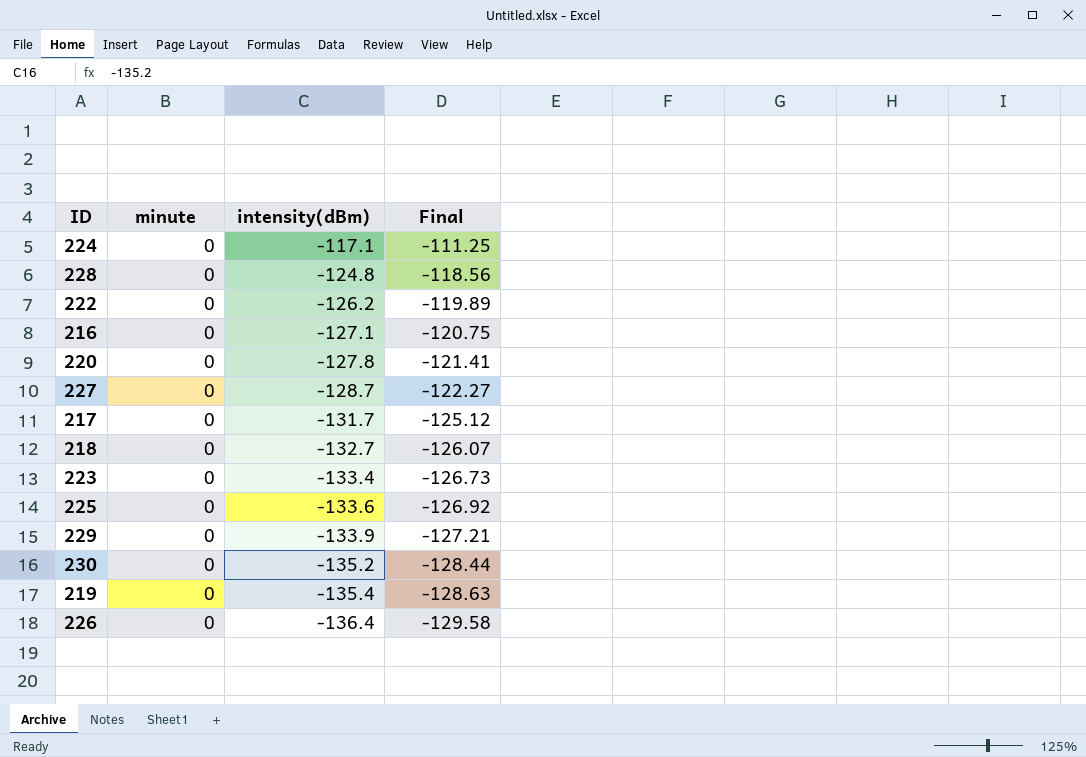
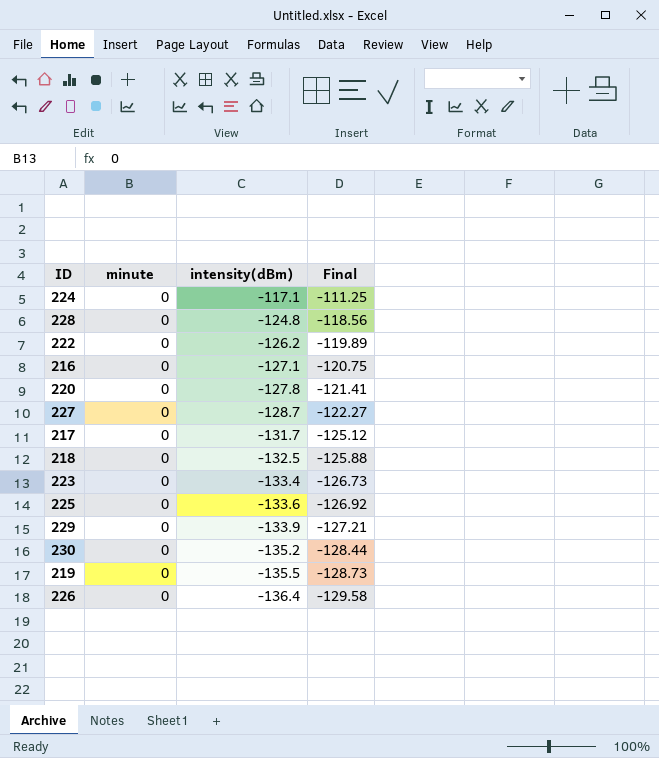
218 | intensity(dBm): -132.7 -> -132.5
218 | Final: -126.07 -> -125.88
219 | intensity(dBm): -135.4 -> -135.5
219 | Final: -128.63 -> -128.73

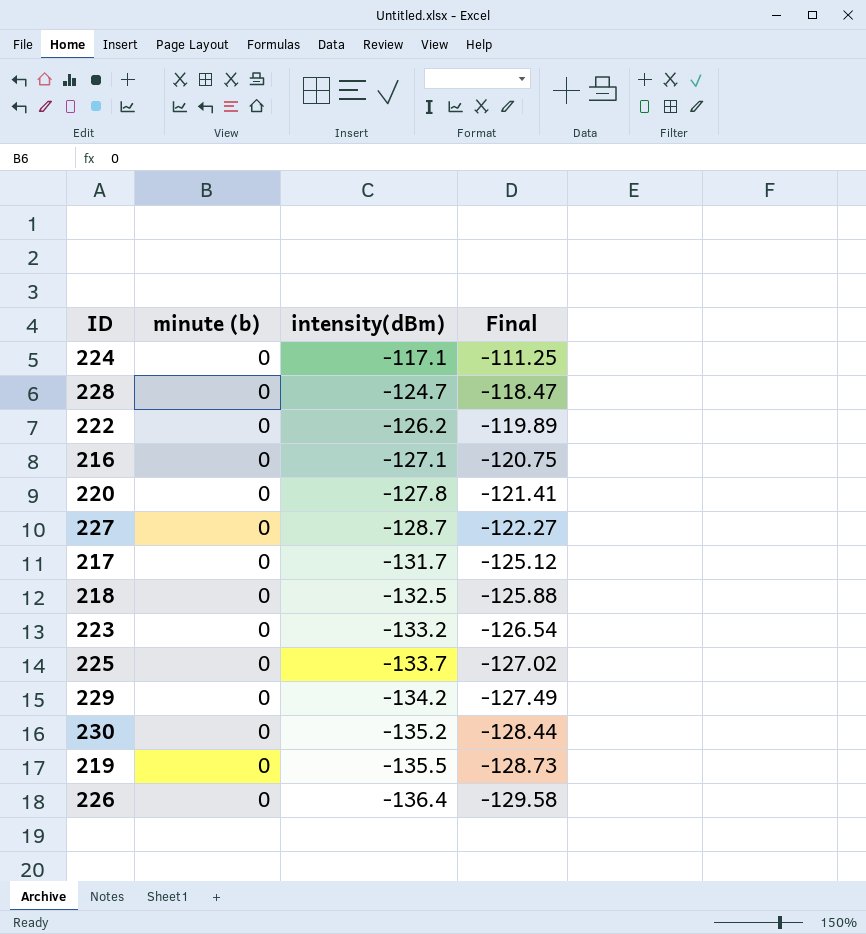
column name: minute -> minute (b)
228 | intensity(dBm): -124.8 -> -124.7
228 | Final: -118.56 -> -118.47
223 | intensity(dBm): -133.4 -> -133.2
223 | Final: -126.73 -> -126.54
225 | intensity(dBm): -133.6 -> -133.7
225 | Final: -126.92 -> -127.02
229 | intensity(dBm): -133.9 -> -134.2
229 | Final: -127.21 -> -127.49

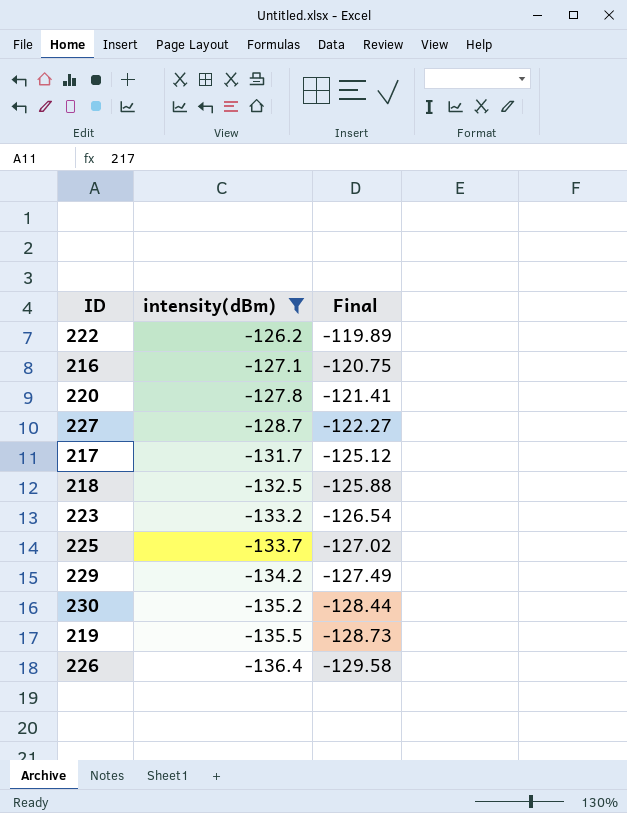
filter: none -> intensity(dBm) <= -126.2
column minute (b) | position: 2 -> none

